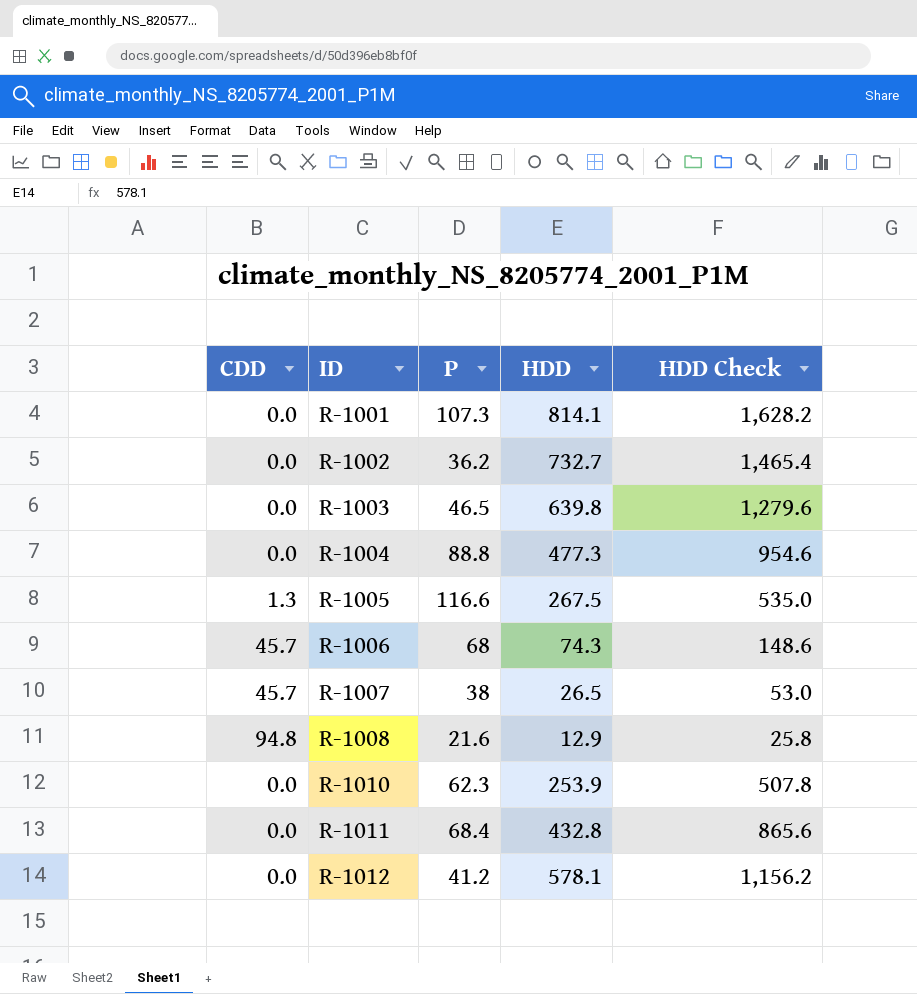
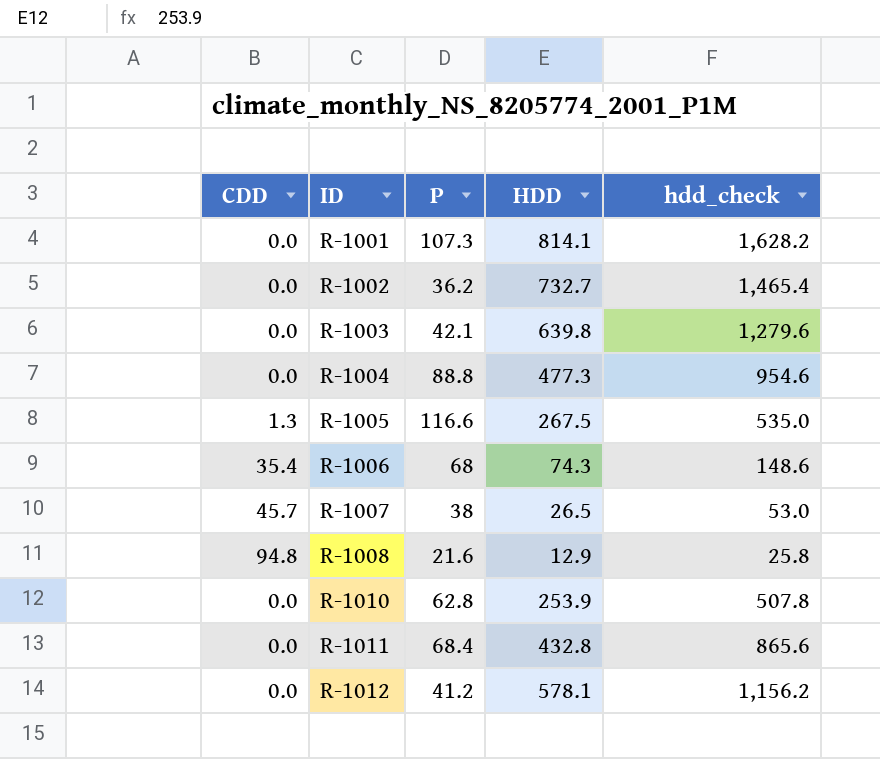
column name: HDD Check -> hdd_check
R-1003 | P: 46.5 -> 42.1
R-1006 | CDD: 45.7 -> 35.4
R-1010 | P: 62.3 -> 62.8

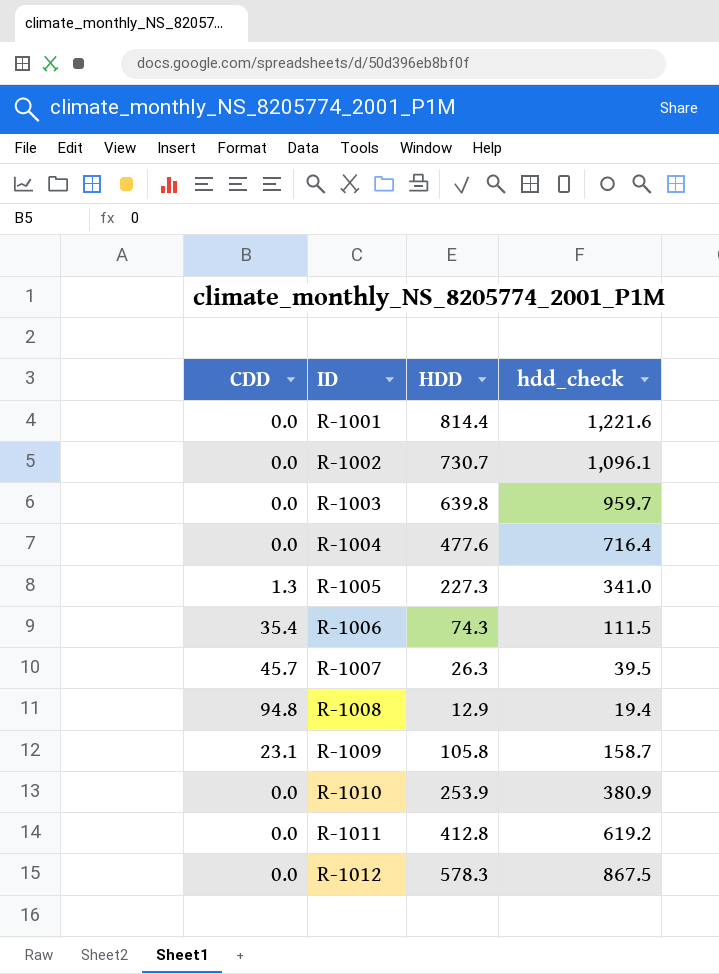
column P | position: 3 -> none
column hdd_check | formula: [HDD] * 2 -> [HDD] * 1.5
R-1001 | HDD: 814.1 -> 814.4
R-1002 | HDD: 732.7 -> 730.7
R-1004 | HDD: 477.3 -> 477.6
R-1005 | HDD: 267.5 -> 227.3
R-1007 | HDD: 26.5 -> 26.3
row R-1009: none -> 23.1 | 105.8 | 158.7
R-1011 | HDD: 432.8 -> 412.8
R-1012 | HDD: 578.1 -> 578.3

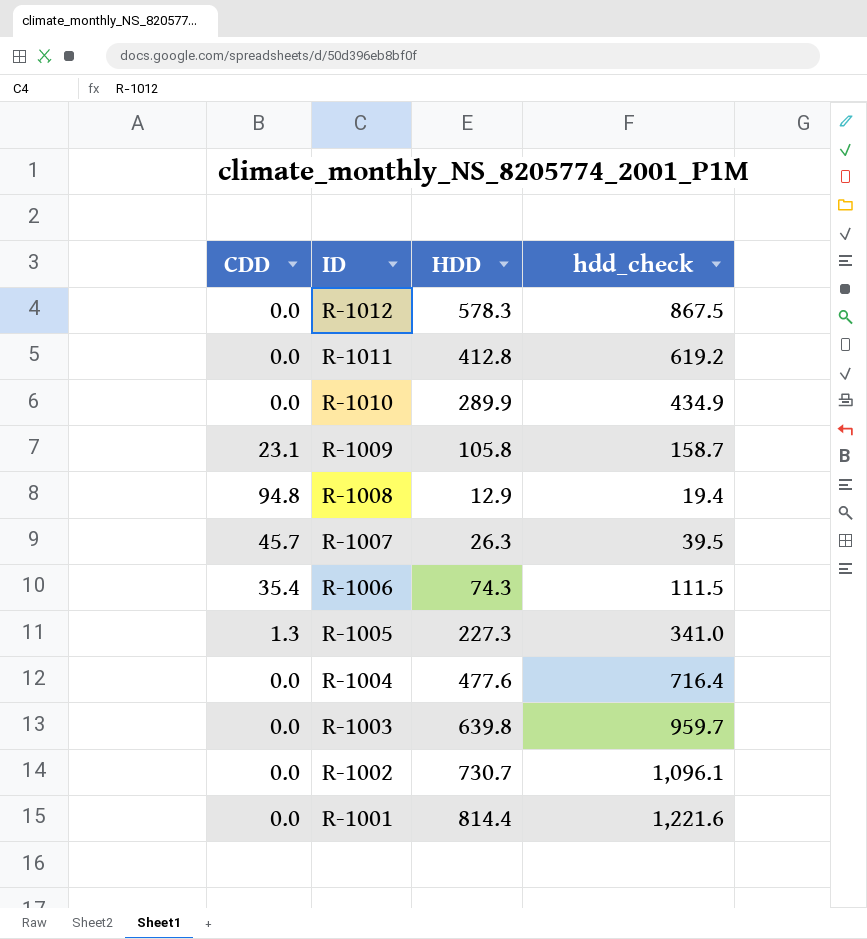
row order: ID ascending -> ID descending
R-1010 | HDD: 253.9 -> 289.9
R-1010 | hdd_check: 380.9 -> 434.9

